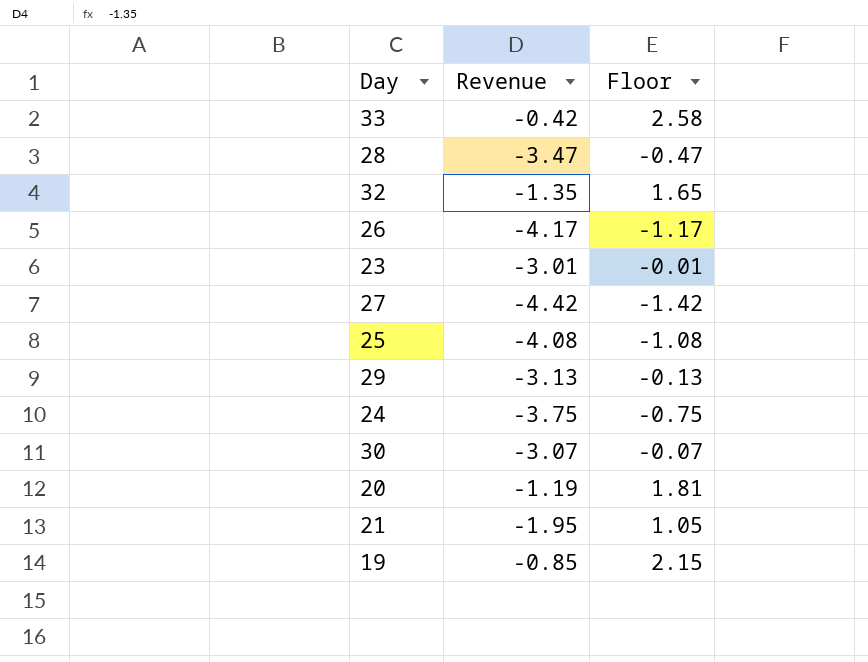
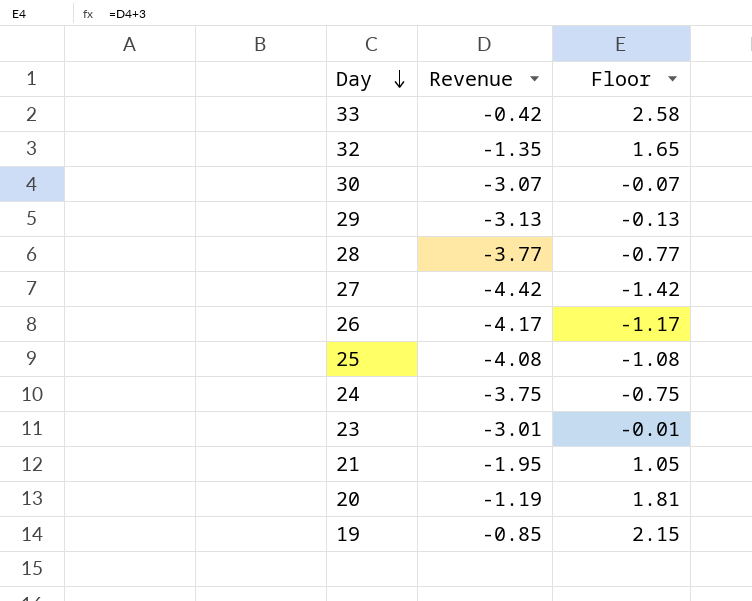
row order: none -> Day descending
28 | Revenue: -3.47 -> -3.77
28 | Floor: -0.47 -> -0.77

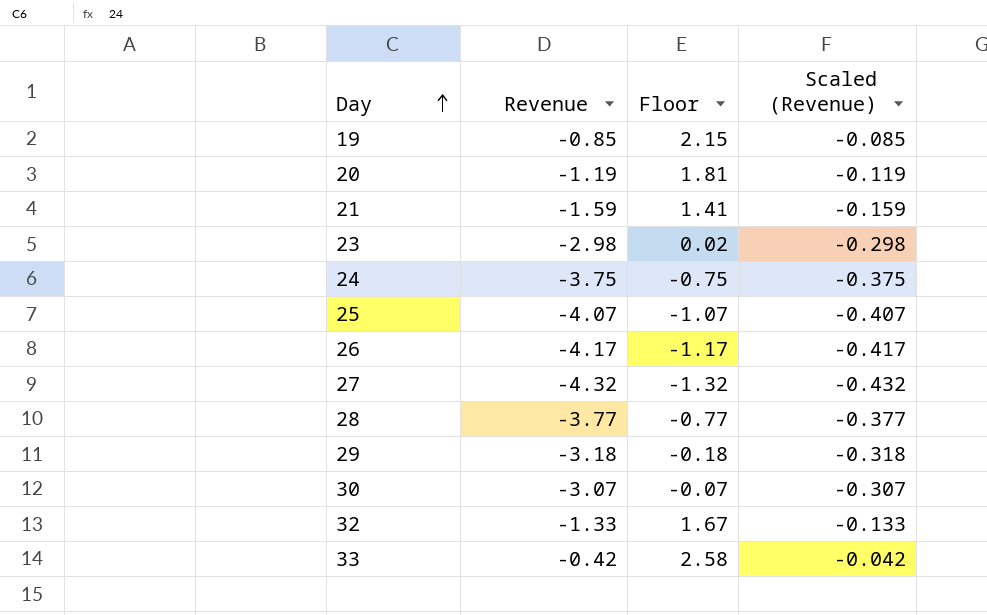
row order: Day descending -> Day ascending
column Scaled (Revenue) | formula: none -> [Revenue] * 0.1
21 | Revenue: -1.95 -> -1.59
21 | Floor: 1.05 -> 1.41
23 | Revenue: -3.01 -> -2.98
23 | Floor: -0.01 -> 0.02
25 | Revenue: -4.08 -> -4.07
25 | Floor: -1.08 -> -1.07
27 | Revenue: -4.42 -> -4.32
27 | Floor: -1.42 -> -1.32
29 | Revenue: -3.13 -> -3.18
29 | Floor: -0.13 -> -0.18
32 | Revenue: -1.35 -> -1.33
32 | Floor: 1.65 -> 1.67

